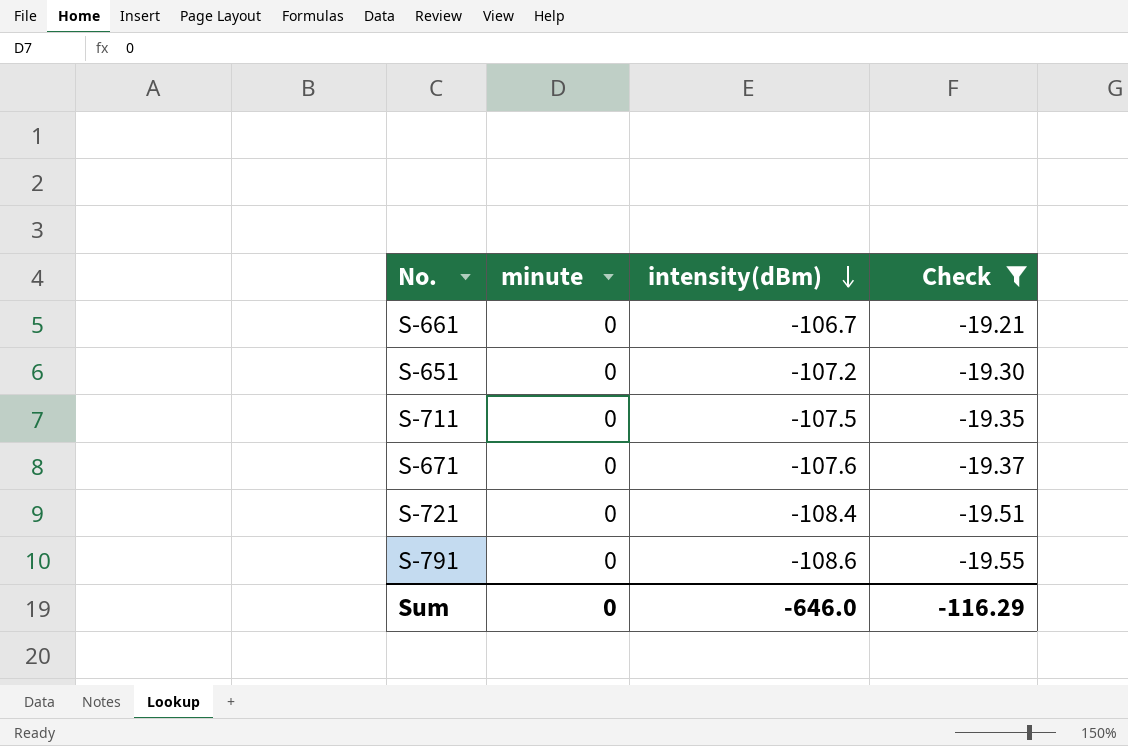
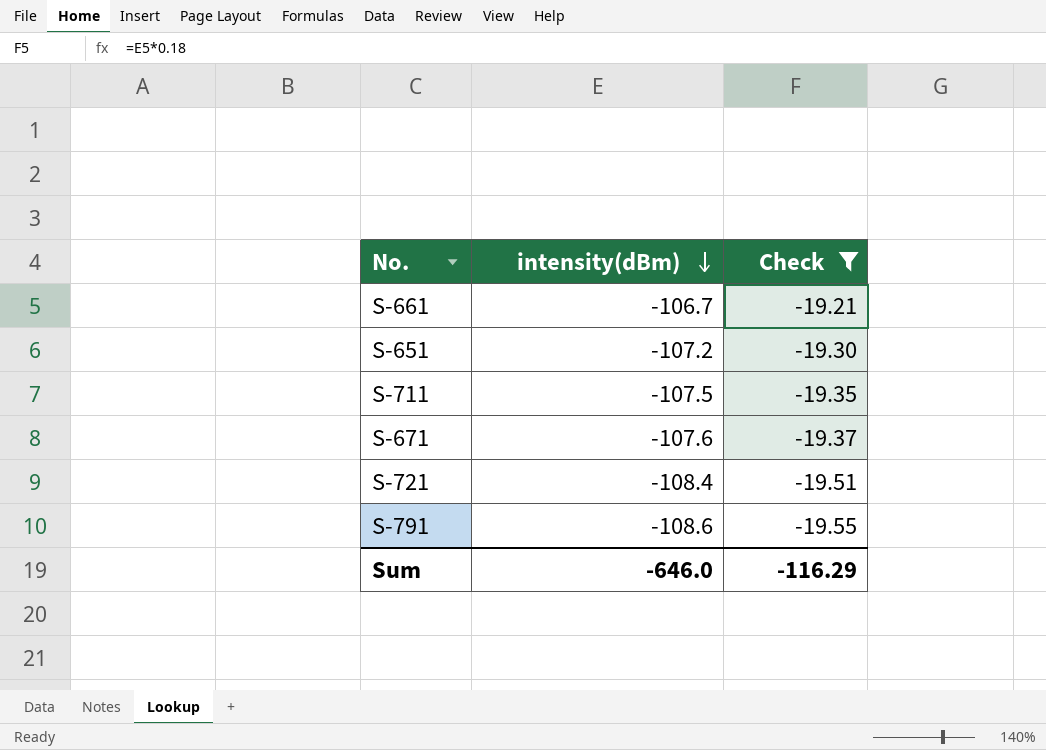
column minute | position: 2 -> none

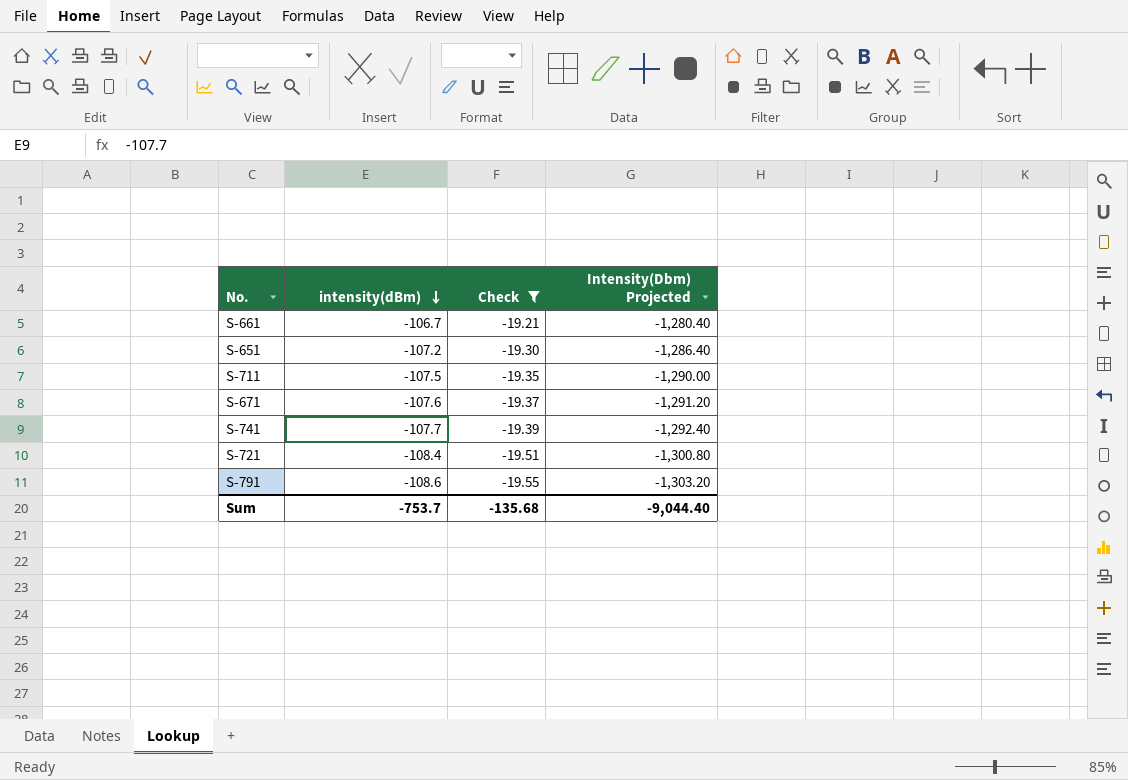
column Intensity(Dbm) Projected | formula: none -> [intensity(dBm)] * 12
row S-741: none -> -107.7 | -19.39 | -1,292.40
Sum | intensity(dBm): -646.0 -> -753.7
Sum | Check: -116.29 -> -135.68

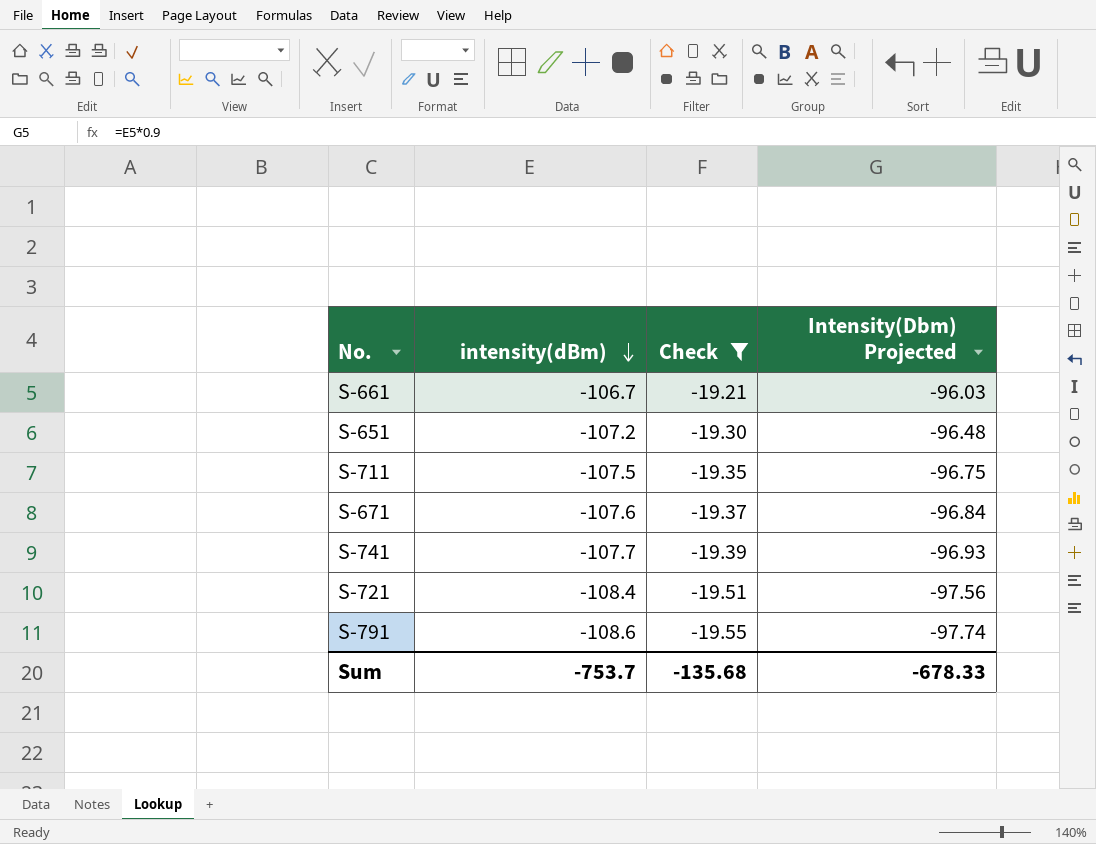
column Intensity(Dbm) Projected | formula: [intensity(dBm)] * 12 -> [intensity(dBm)] * 0.9
Sum | Intensity(Dbm) Projected: -9,044.40 -> -678.33

